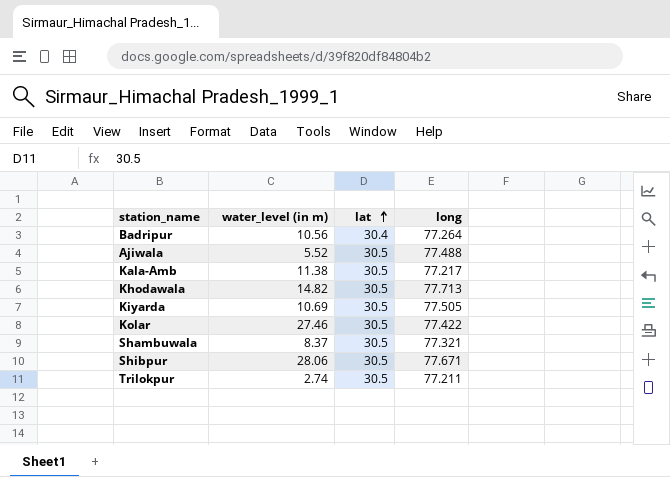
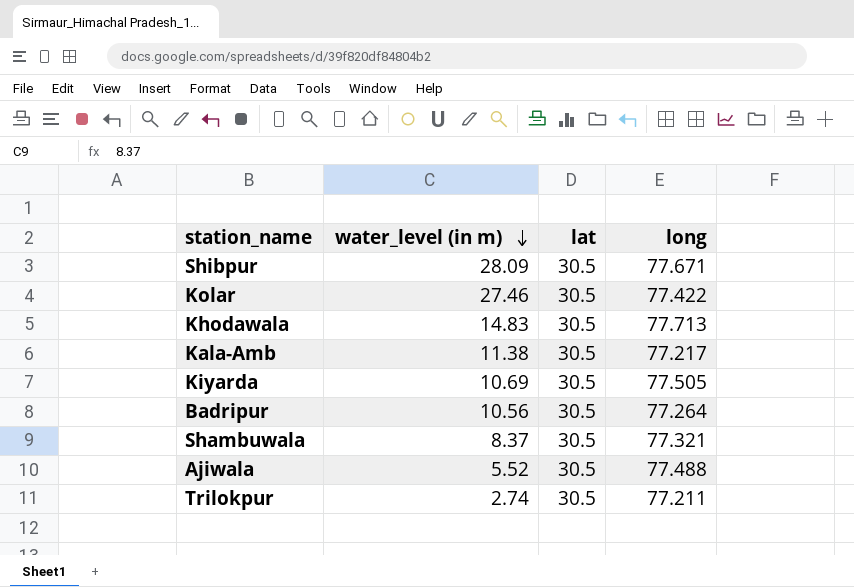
row order: lat ascending -> water_level (in m) descending
Shibpur | water_level (in m): 28.06 -> 28.09
Khodawala | water_level (in m): 14.82 -> 14.83
Badripur | lat: 30.4 -> 30.5

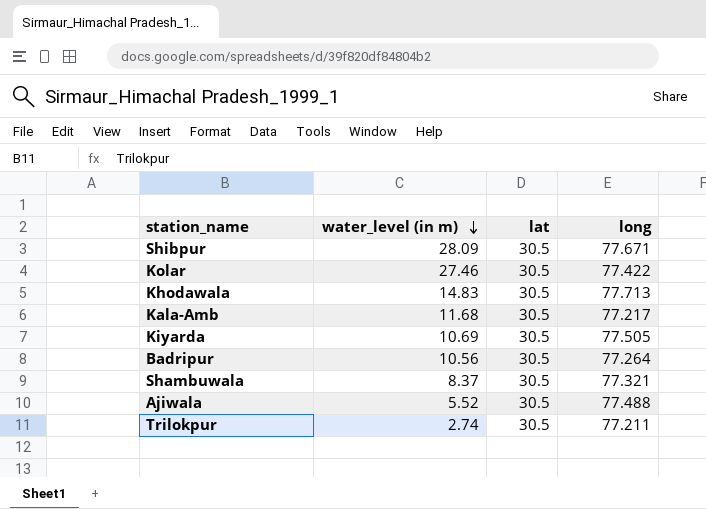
Kala-Amb | water_level (in m): 11.38 -> 11.68

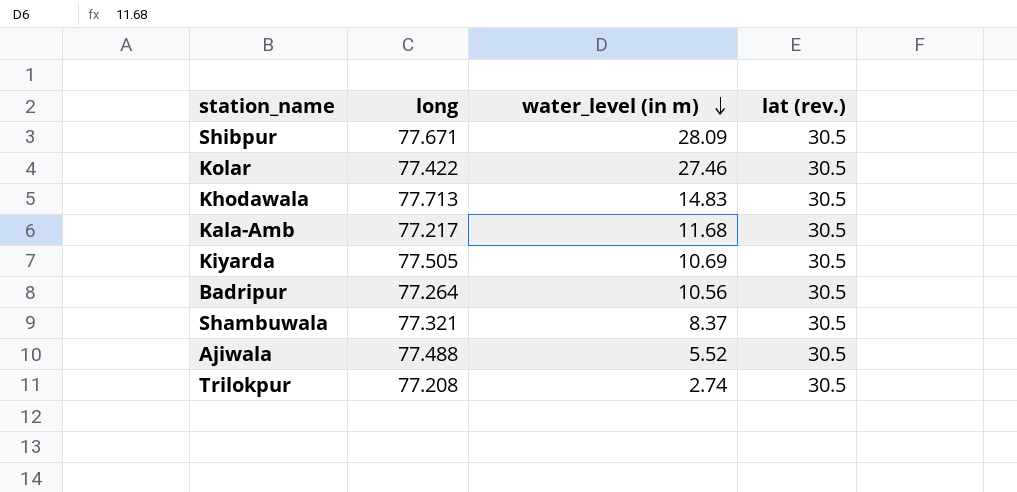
column long | position: 4 -> 2
column name: lat -> lat (rev.)
Trilokpur | long: 77.211 -> 77.208

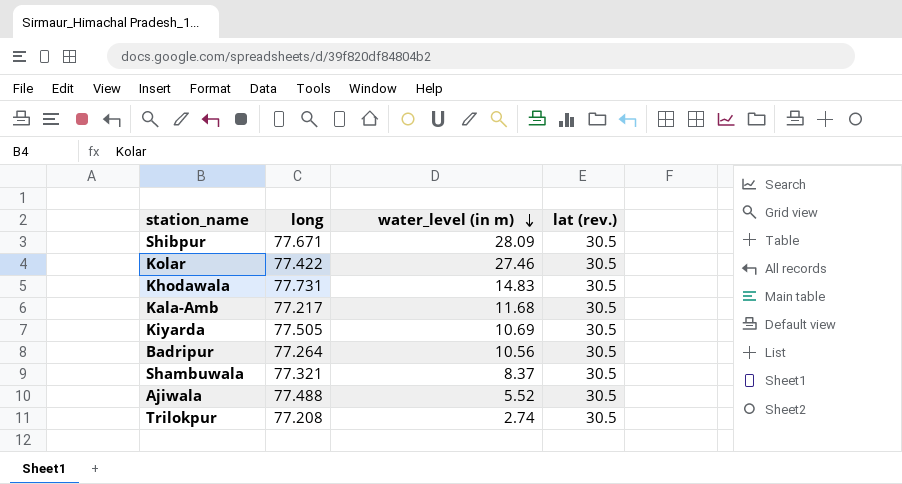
Khodawala | long: 77.713 -> 77.731

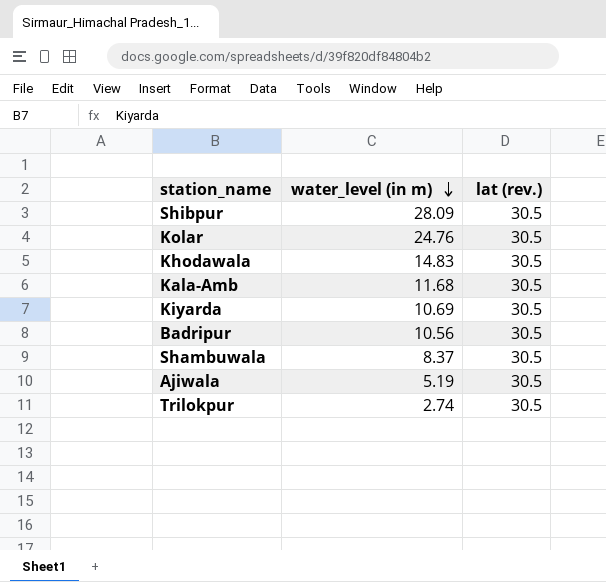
column long | position: 2 -> none
Kolar | water_level (in m): 27.46 -> 24.76
Ajiwala | water_level (in m): 5.52 -> 5.19

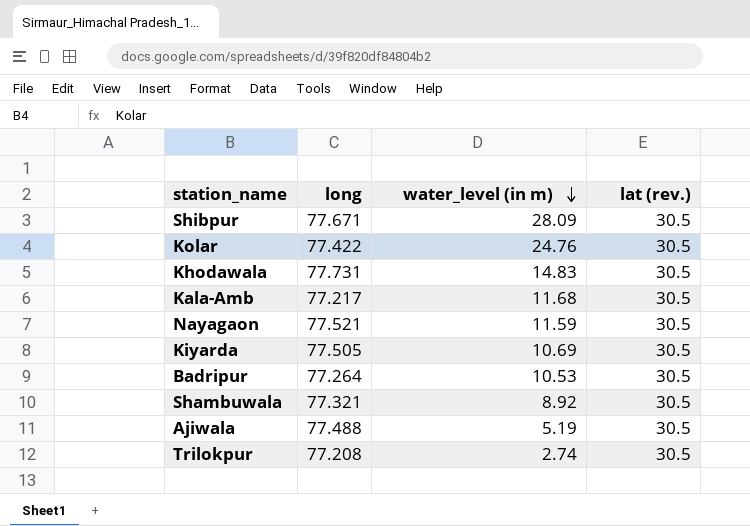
column long | position: none -> 2
row Nayagaon: none -> 77.521 | 11.59 | 30.5
Badripur | water_level (in m): 10.56 -> 10.53
Shambuwala | water_level (in m): 8.37 -> 8.92

